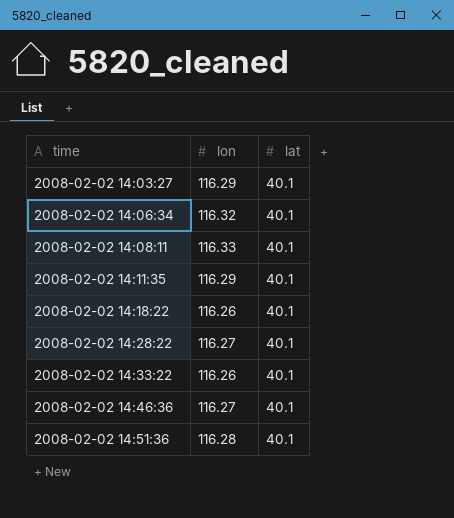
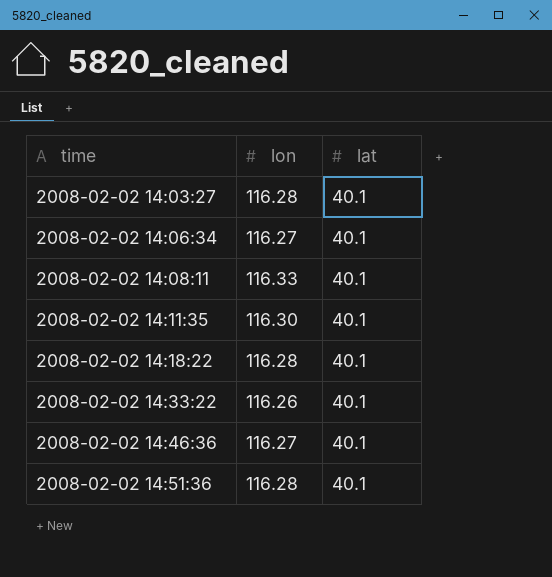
row 2008-02-02 14:28:22: 116.27 | 40.1 -> none
2008-02-02 14:03:27 | lon: 116.29 -> 116.28
2008-02-02 14:06:34 | lon: 116.32 -> 116.27
2008-02-02 14:11:35 | lon: 116.29 -> 116.30
2008-02-02 14:18:22 | lon: 116.26 -> 116.28

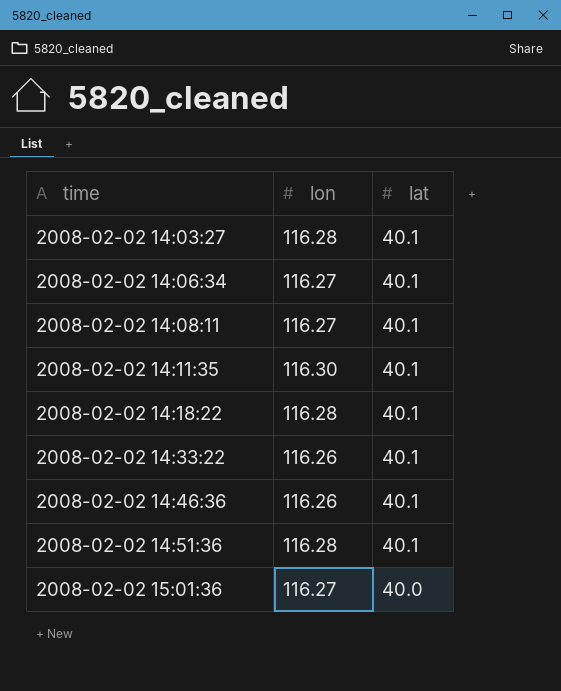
2008-02-02 14:08:11 | lon: 116.33 -> 116.27
2008-02-02 14:46:36 | lon: 116.27 -> 116.26
row 2008-02-02 15:01:36: none -> 116.27 | 40.0

